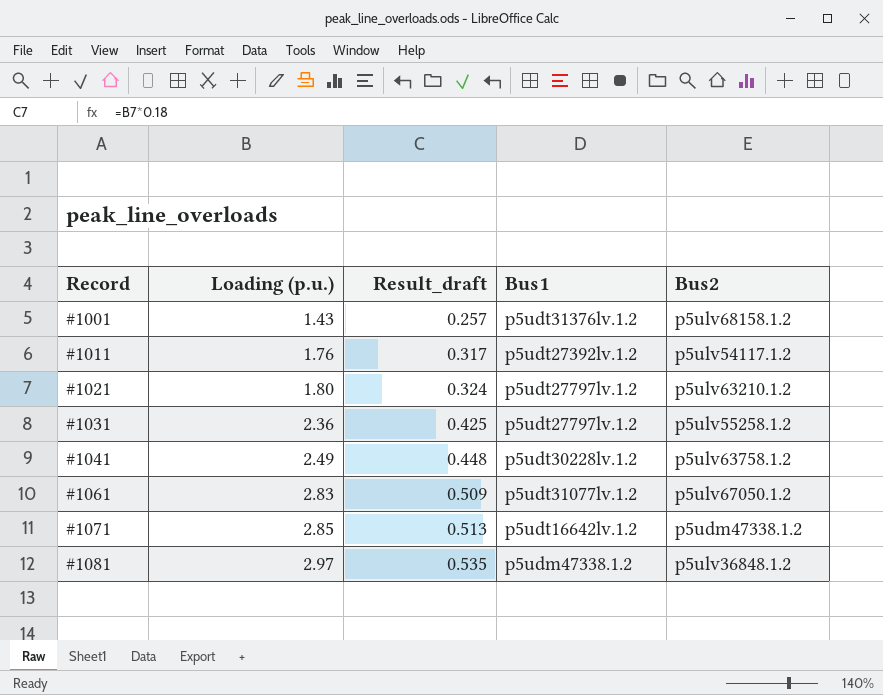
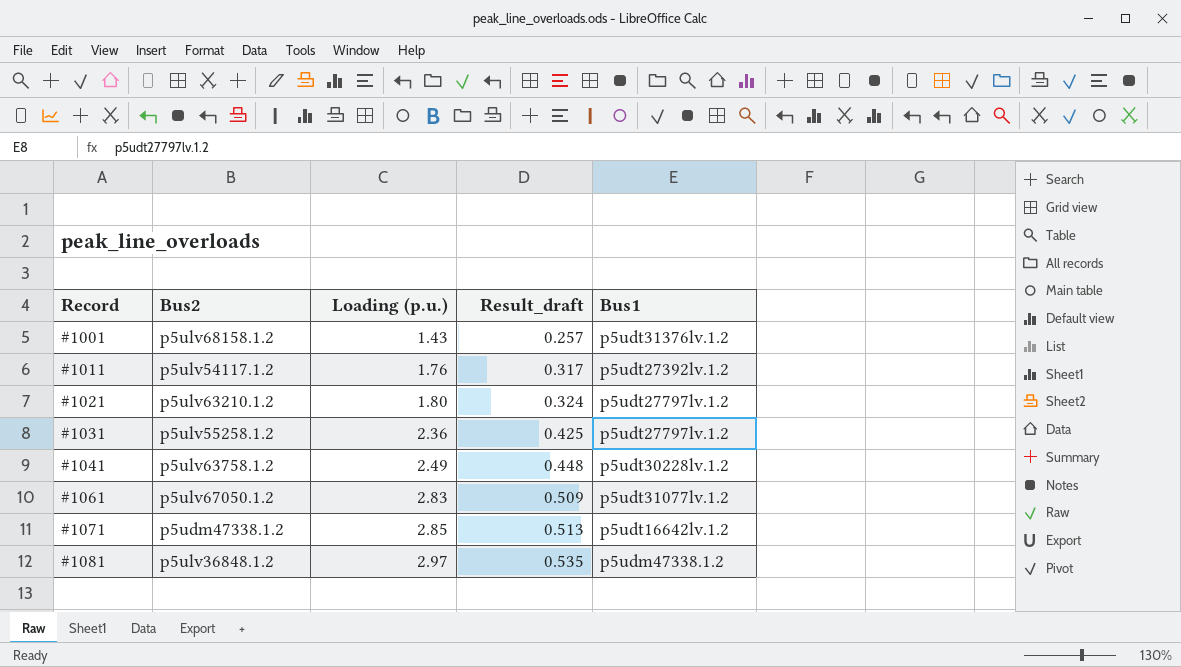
column Bus2 | position: 5 -> 2

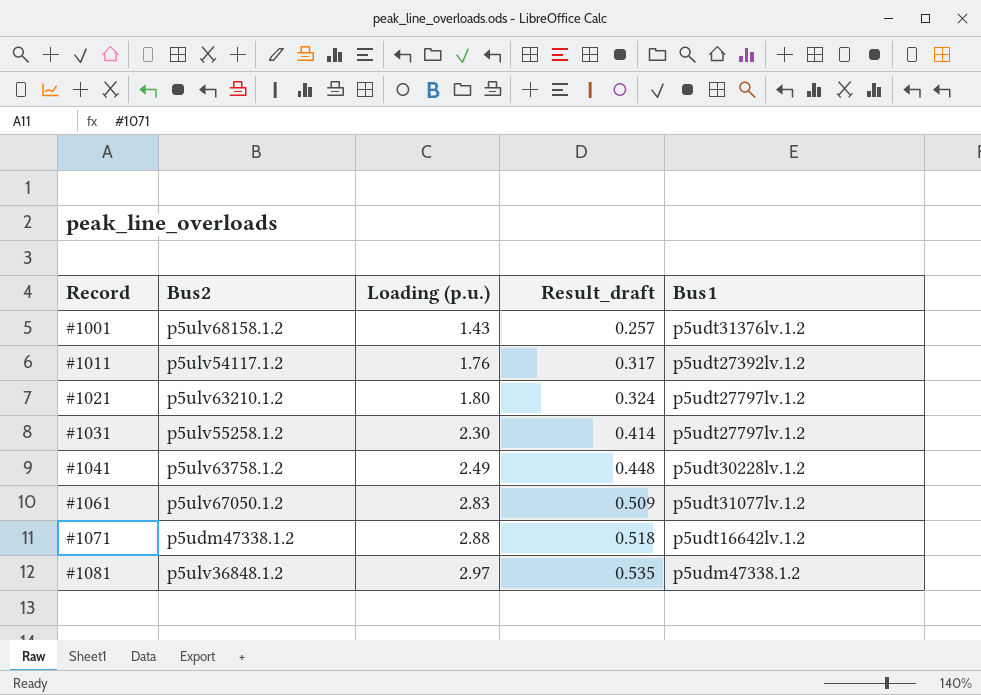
#1031 | Loading (p.u.): 2.36 -> 2.30
#1031 | Result_draft: 0.425 -> 0.414
#1071 | Loading (p.u.): 2.85 -> 2.88
#1071 | Result_draft: 0.513 -> 0.518

